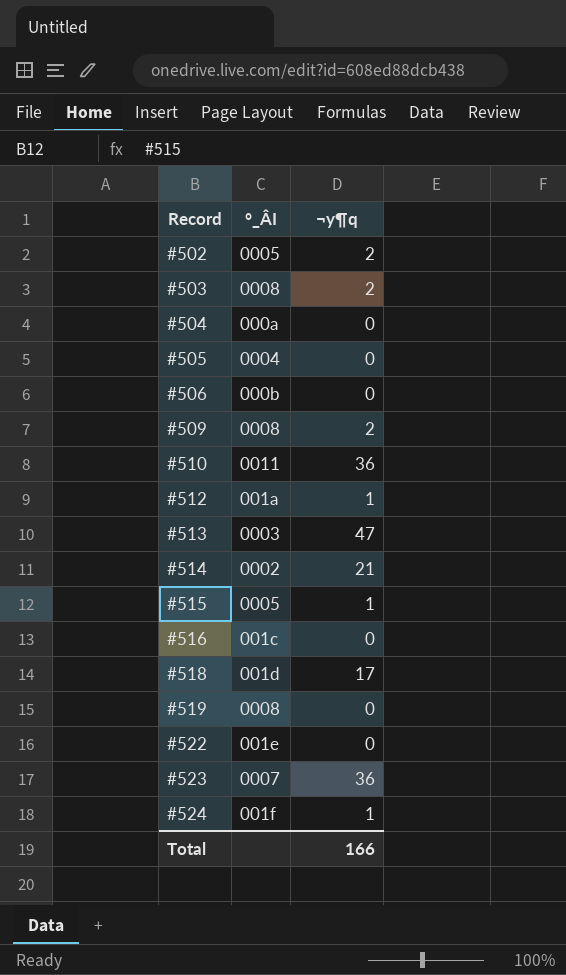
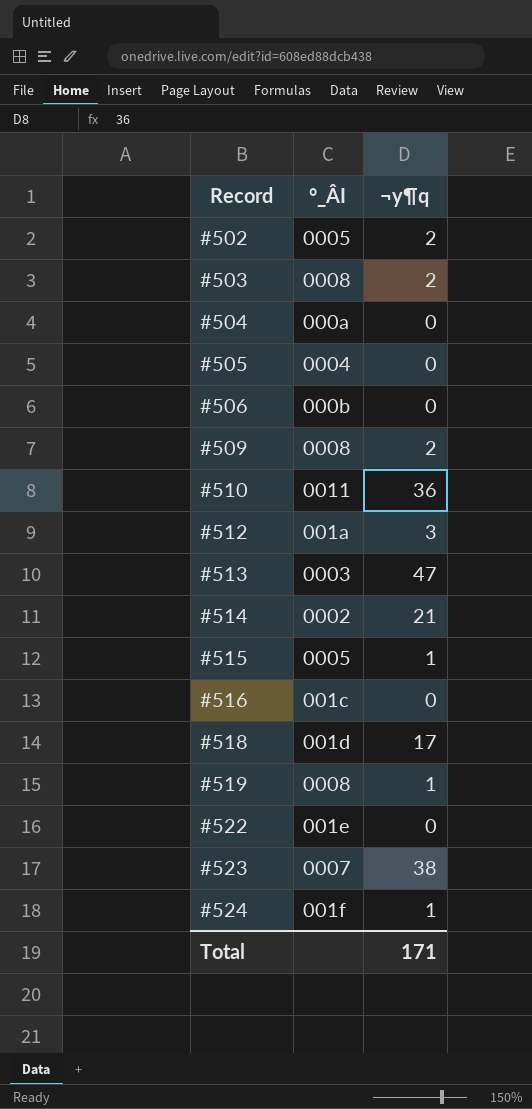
#512 | ¬y¶q: 1 -> 3
#519 | ¬y¶q: 0 -> 1
#523 | ¬y¶q: 36 -> 38
Total | ¬y¶q: 166 -> 171

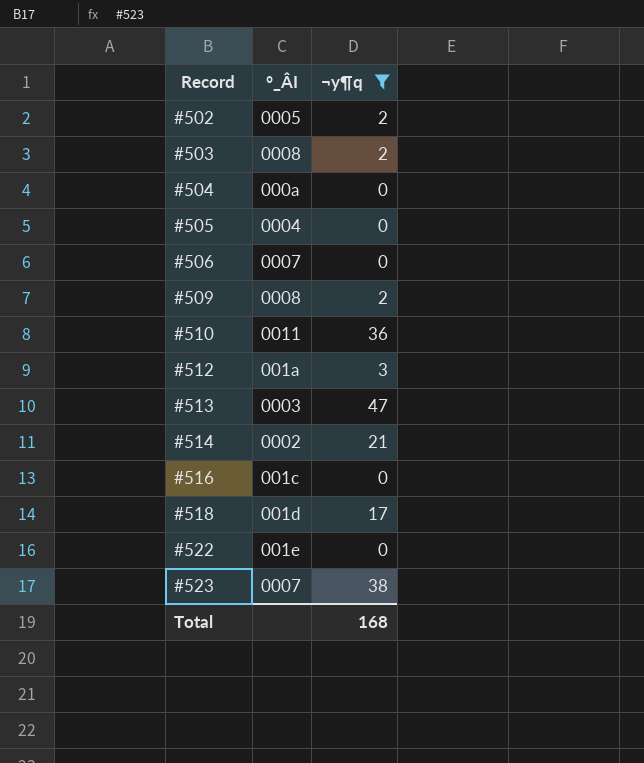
filter: none -> ¬y¶q != 1
#506 | °_ÂI: 000b -> 0007
Total | ¬y¶q: 171 -> 168

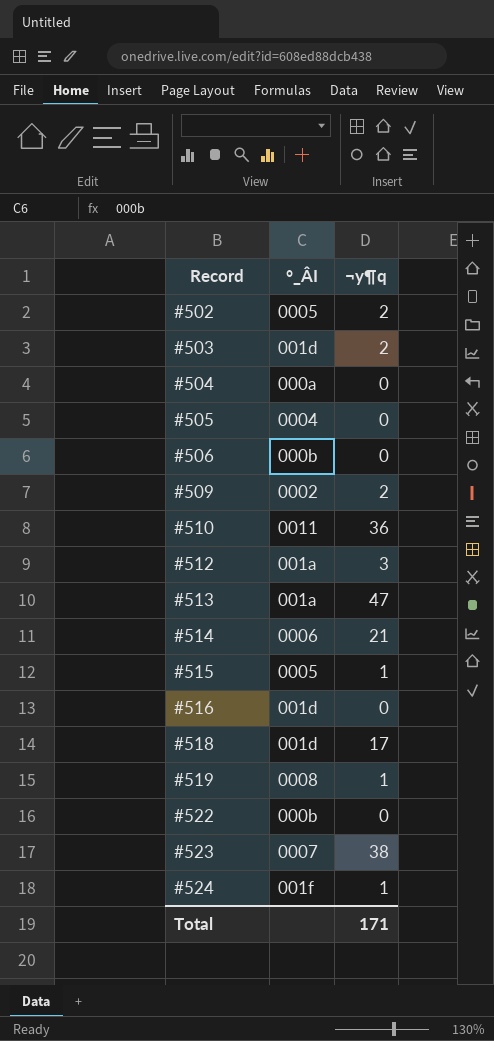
filter: ¬y¶q != 1 -> none
#503 | °_ÂI: 0008 -> 001d
#506 | °_ÂI: 0007 -> 000b
#509 | °_ÂI: 0008 -> 0002
#513 | °_ÂI: 0003 -> 001a
#514 | °_ÂI: 0002 -> 0006
#516 | °_ÂI: 001c -> 001d
#522 | °_ÂI: 001e -> 000b
Total | ¬y¶q: 168 -> 171

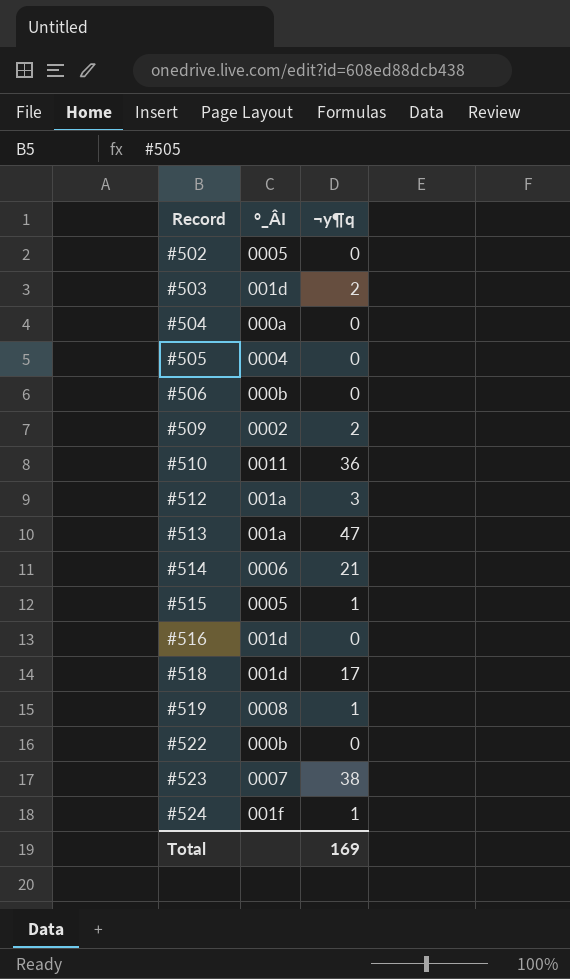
#502 | ¬y¶q: 2 -> 0
Total | ¬y¶q: 171 -> 169

